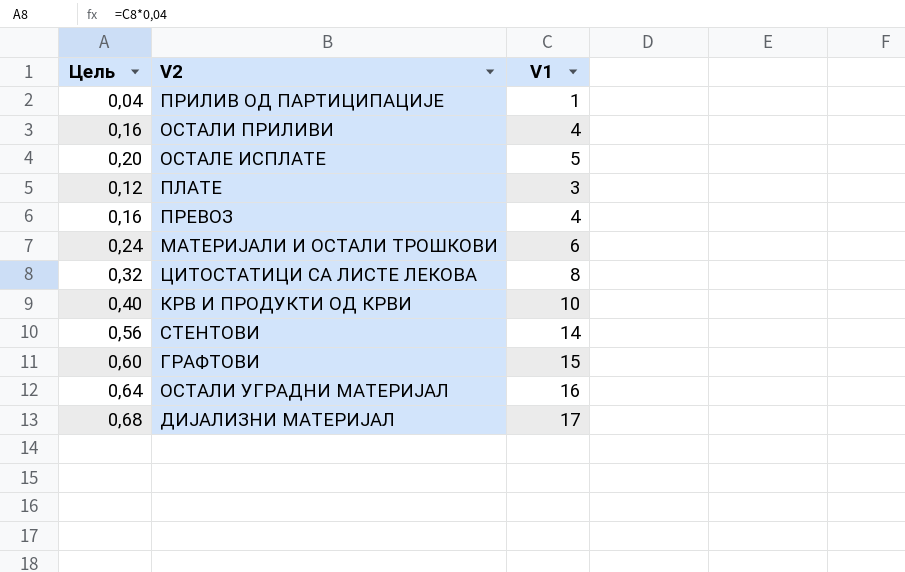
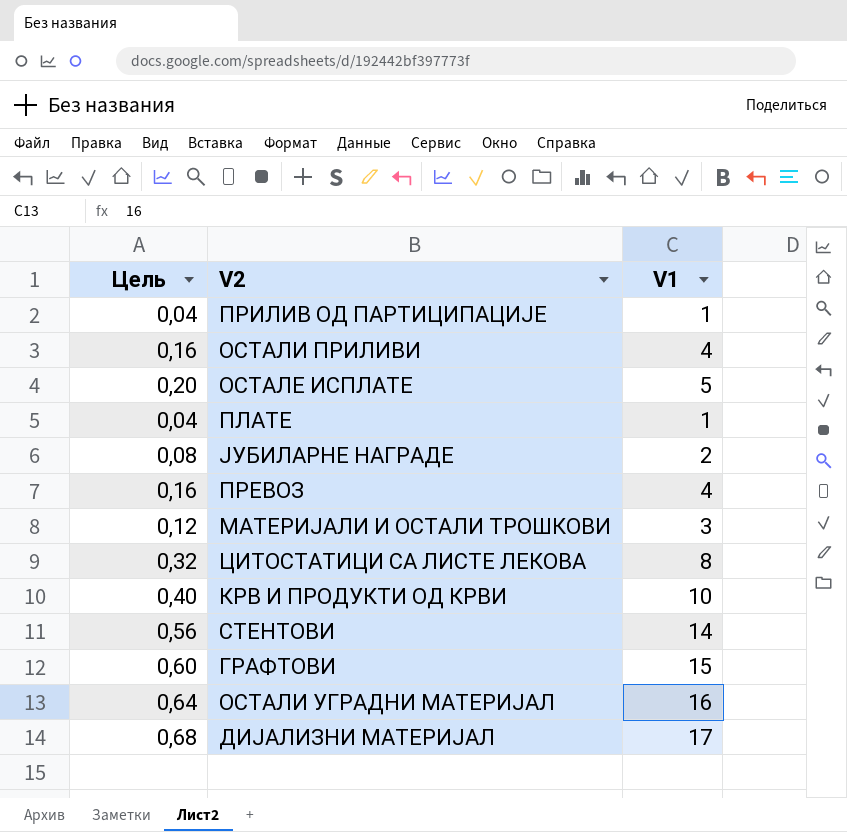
ПЛАТЕ | Цель: 0,12 -> 0,04
ПЛАТЕ | V1: 3 -> 1
row ЈУБИЛАРНЕ НАГРАДЕ: none -> 0,08 | 2
МАТЕРИЈАЛИ И ОСТАЛИ ТРОШКОВИ | Цель: 0,24 -> 0,12
МАТЕРИЈАЛИ И ОСТАЛИ ТРОШКОВИ | V1: 6 -> 3

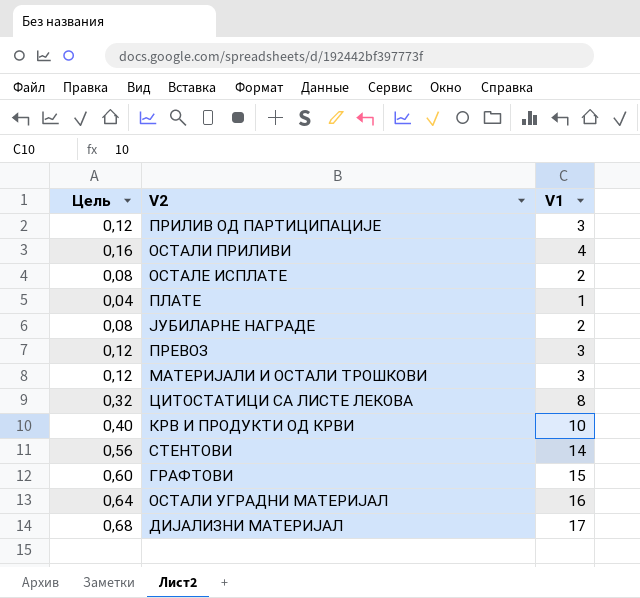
ПРИЛИВ ОД ПАРТИЦИПАЦИЈЕ | Цель: 0,04 -> 0,12
ПРИЛИВ ОД ПАРТИЦИПАЦИЈЕ | V1: 1 -> 3
ОСТАЛЕ ИСПЛАТЕ | Цель: 0,20 -> 0,08
ОСТАЛЕ ИСПЛАТЕ | V1: 5 -> 2
ПРЕВОЗ | Цель: 0,16 -> 0,12
ПРЕВОЗ | V1: 4 -> 3

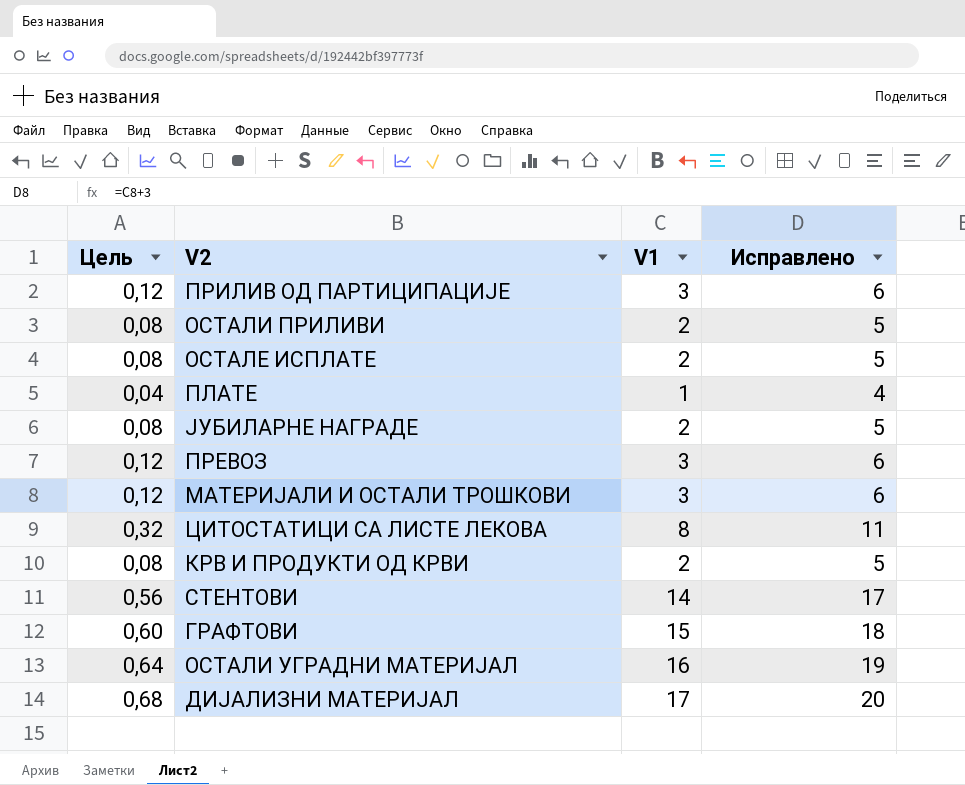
column Исправлено | formula: none -> [V1] + 3
ОСТАЛИ ПРИЛИВИ | Цель: 0,16 -> 0,08
ОСТАЛИ ПРИЛИВИ | V1: 4 -> 2
КРВ И ПРОДУКТИ ОД КРВИ | Цель: 0,40 -> 0,08
КРВ И ПРОДУКТИ ОД КРВИ | V1: 10 -> 2

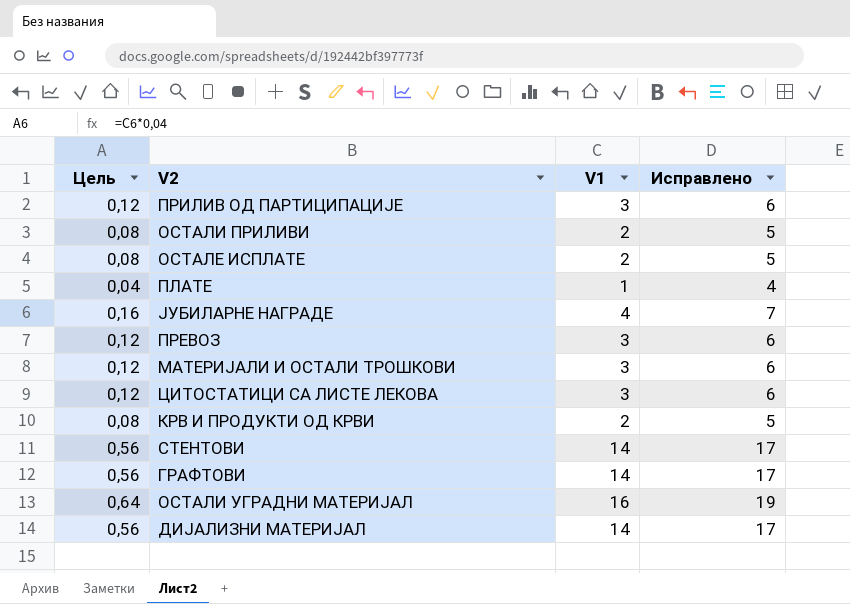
ЈУБИЛАРНЕ НАГРАДЕ | Цель: 0,08 -> 0,16
ЈУБИЛАРНЕ НАГРАДЕ | V1: 2 -> 4
ЈУБИЛАРНЕ НАГРАДЕ | Исправлено: 5 -> 7
ЦИТОСТАТИЦИ СА ЛИСТЕ ЛЕКОВА | Цель: 0,32 -> 0,12
ЦИТОСТАТИЦИ СА ЛИСТЕ ЛЕКОВА | V1: 8 -> 3
ЦИТОСТАТИЦИ СА ЛИСТЕ ЛЕКОВА | Исправлено: 11 -> 6
ГРАФТОВИ | Цель: 0,60 -> 0,56
ГРАФТОВИ | V1: 15 -> 14
ГРАФТОВИ | Исправлено: 18 -> 17
ДИЈАЛИЗНИ МАТЕРИЈАЛ | Цель: 0,68 -> 0,56
ДИЈАЛИЗНИ МАТЕРИЈАЛ | V1: 17 -> 14
ДИЈАЛИЗНИ МАТЕРИЈАЛ | Исправлено: 20 -> 17

